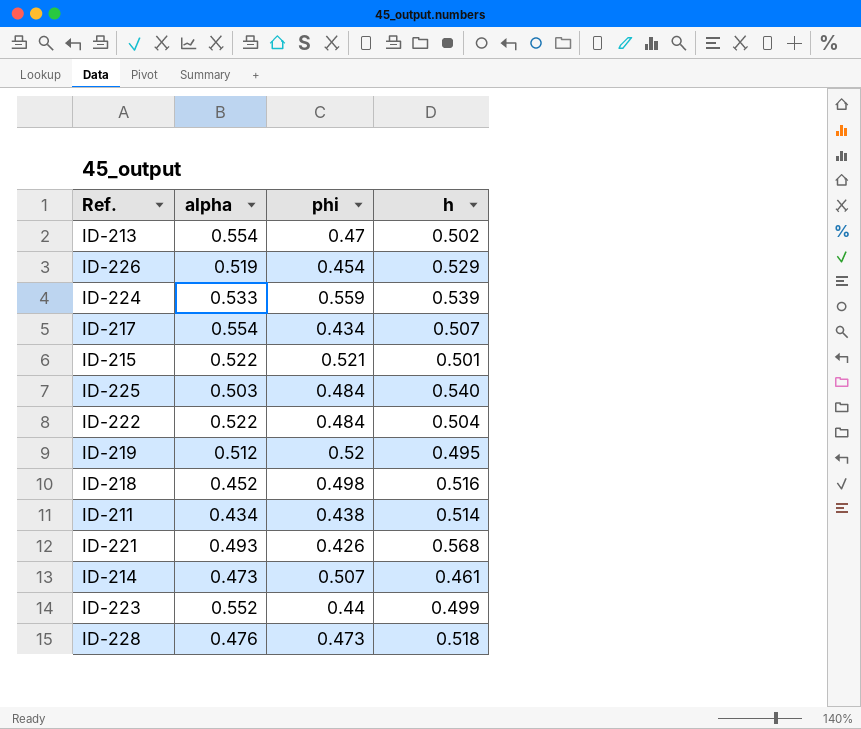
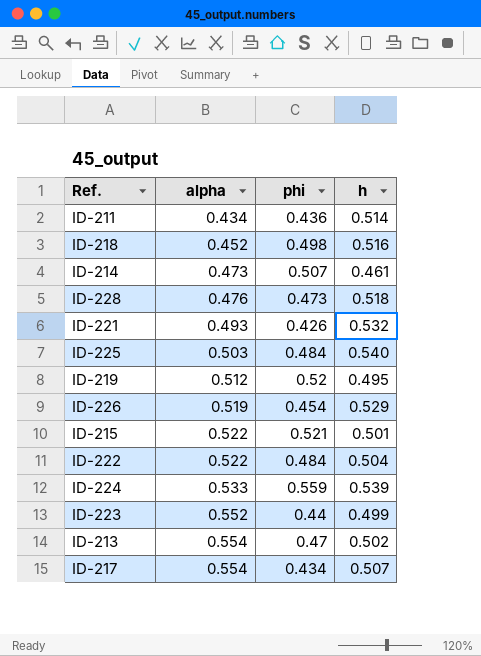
row order: none -> alpha ascending
ID-211 | phi: 0.438 -> 0.436
ID-221 | h: 0.568 -> 0.532

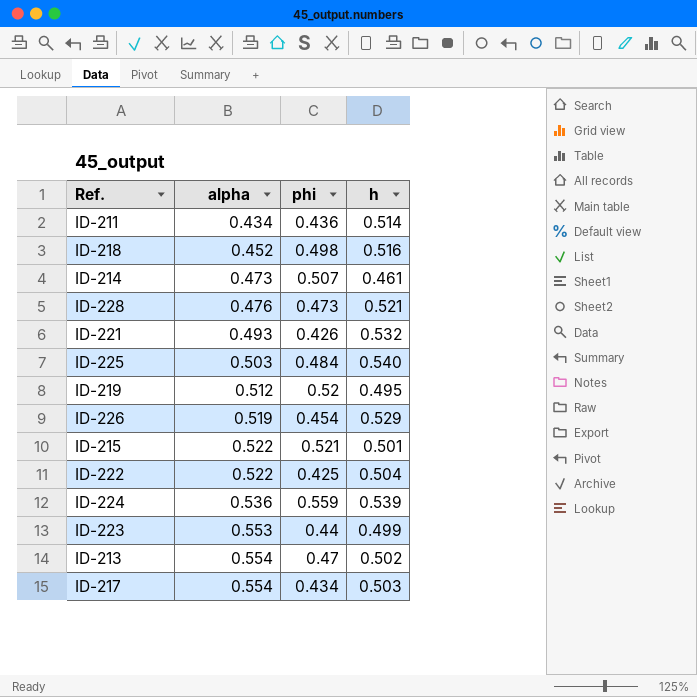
ID-228 | h: 0.518 -> 0.521
ID-222 | phi: 0.484 -> 0.425
ID-224 | alpha: 0.533 -> 0.536
ID-223 | alpha: 0.552 -> 0.553
ID-217 | h: 0.507 -> 0.503

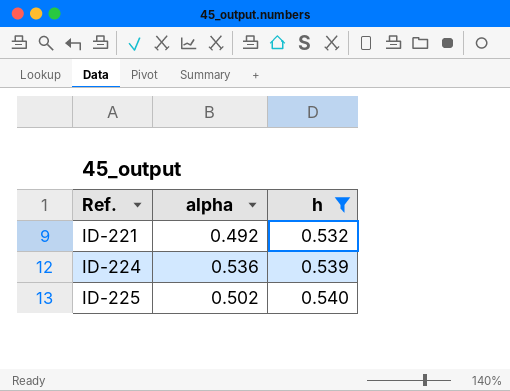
filter: none -> h >= 0.532
row order: alpha ascending -> Ref. ascending
column phi | position: 3 -> none
ID-221 | alpha: 0.493 -> 0.492
ID-225 | alpha: 0.503 -> 0.502

